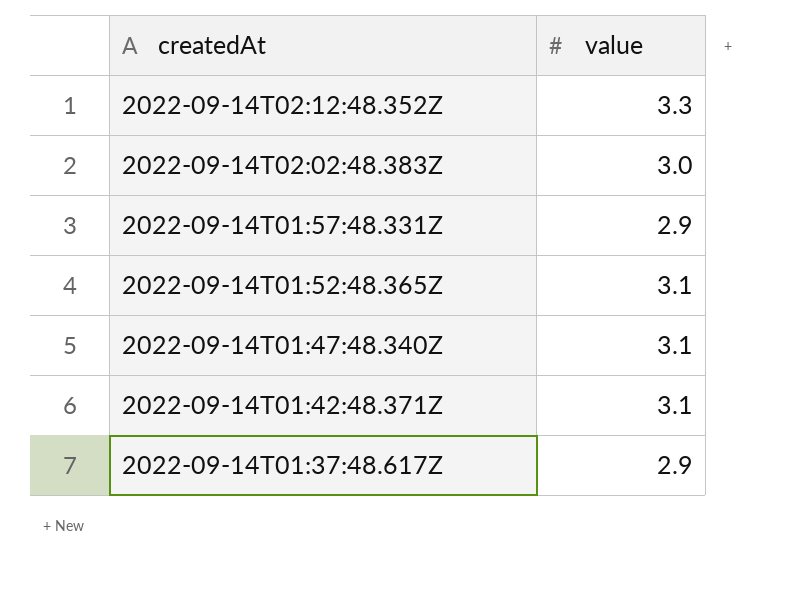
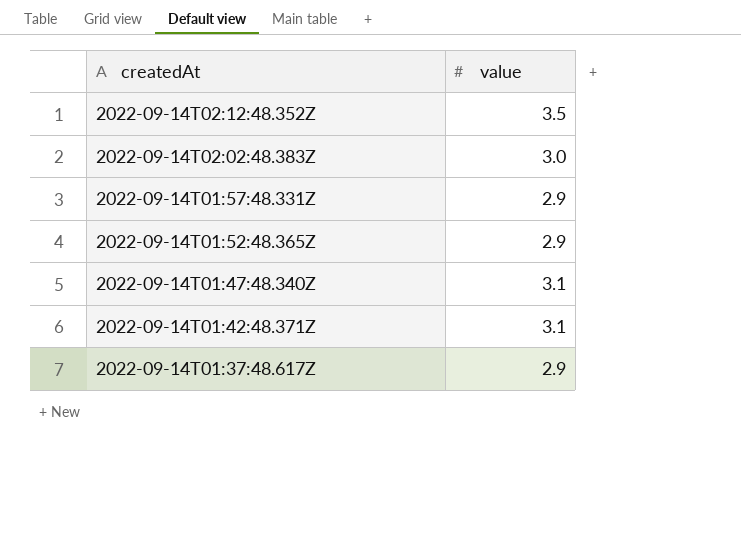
2022-09-14T02:12:48.352Z | value: 3.3 -> 3.5
2022-09-14T01:52:48.365Z | value: 3.1 -> 2.9

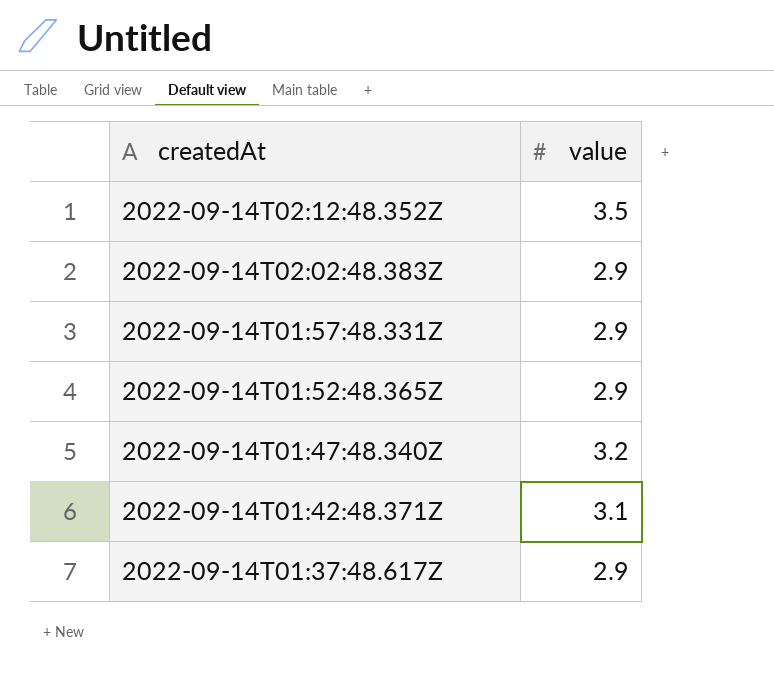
2022-09-14T02:02:48.383Z | value: 3.0 -> 2.9
2022-09-14T01:47:48.340Z | value: 3.1 -> 3.2

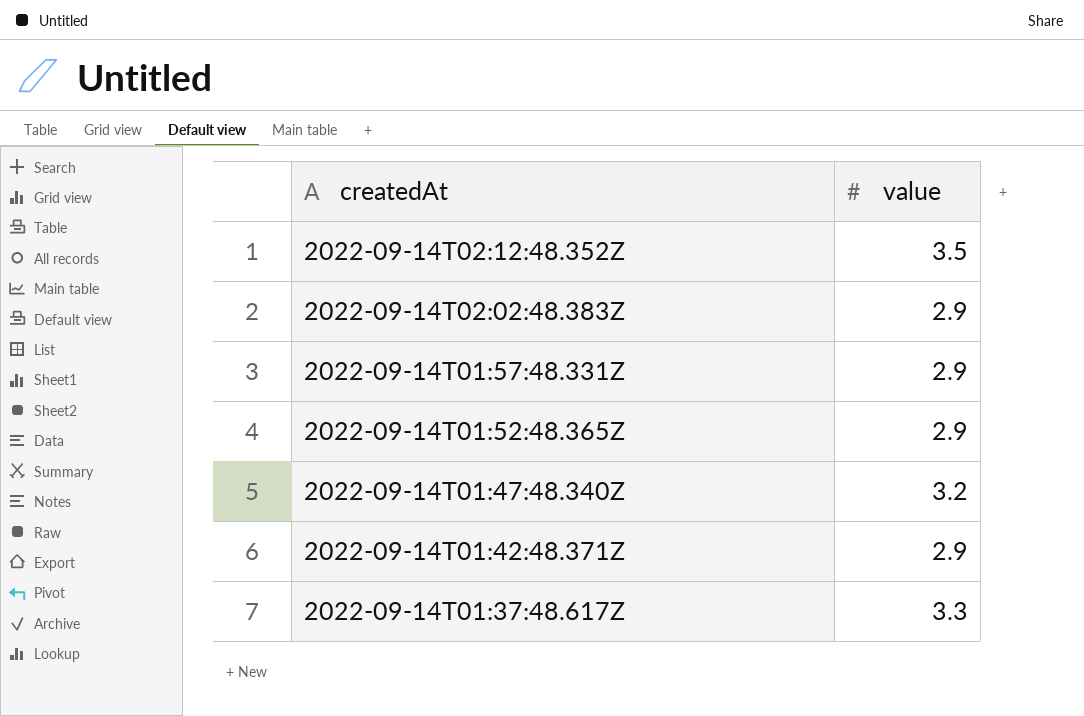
2022-09-14T01:42:48.371Z | value: 3.1 -> 2.9
2022-09-14T01:37:48.617Z | value: 2.9 -> 3.3

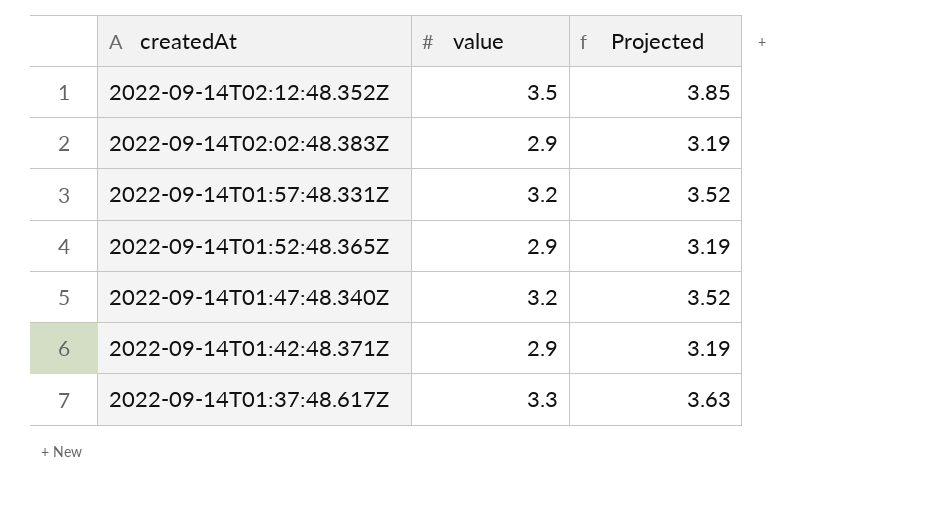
column Projected | formula: none -> [value] * 1.1
2022-09-14T01:57:48.331Z | value: 2.9 -> 3.2

